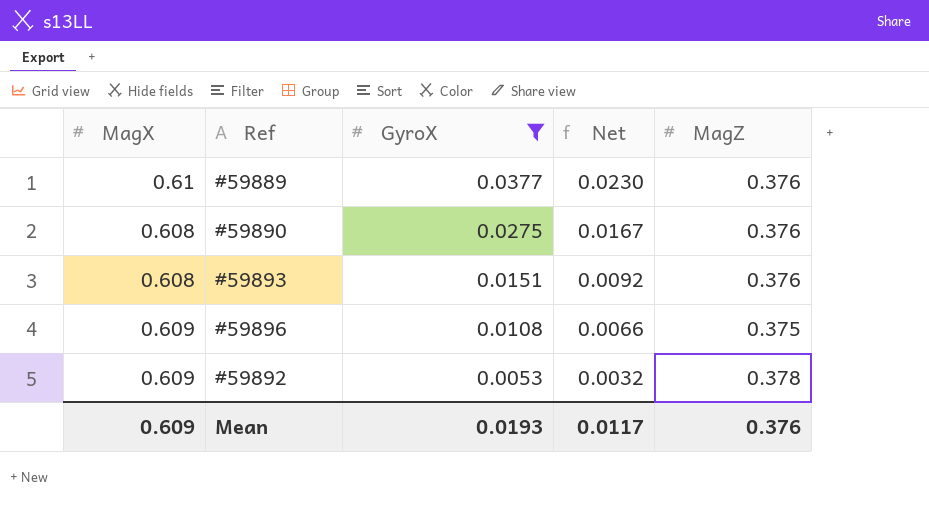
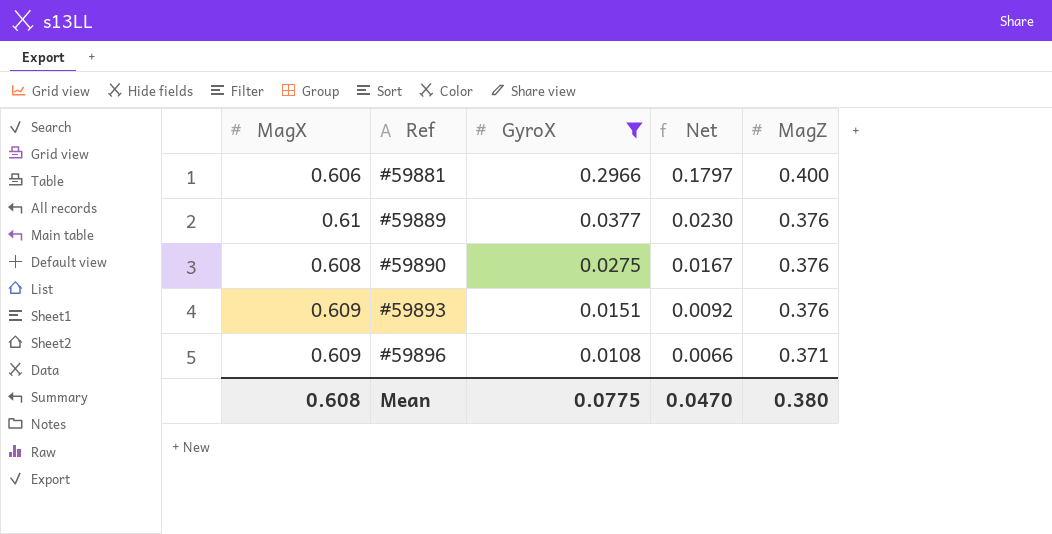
row #59892: 0.609 | 0.0053 | 0.0032 | 0.378 -> none
row #59881: none -> 0.606 | 0.2966 | 0.1797 | 0.400
#59893 | MagX: 0.608 -> 0.609
#59896 | MagZ: 0.375 -> 0.371
Mean | MagX: 0.609 -> 0.608
Mean | GyroX: 0.0193 -> 0.0775
Mean | Net: 0.0117 -> 0.0470
Mean | MagZ: 0.376 -> 0.380

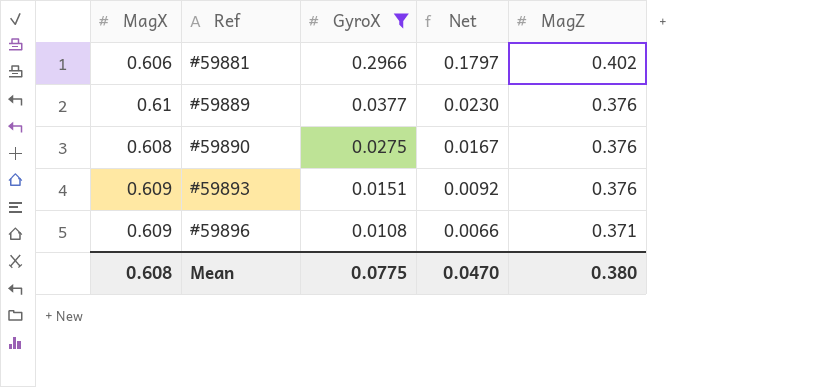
#59881 | MagZ: 0.400 -> 0.402

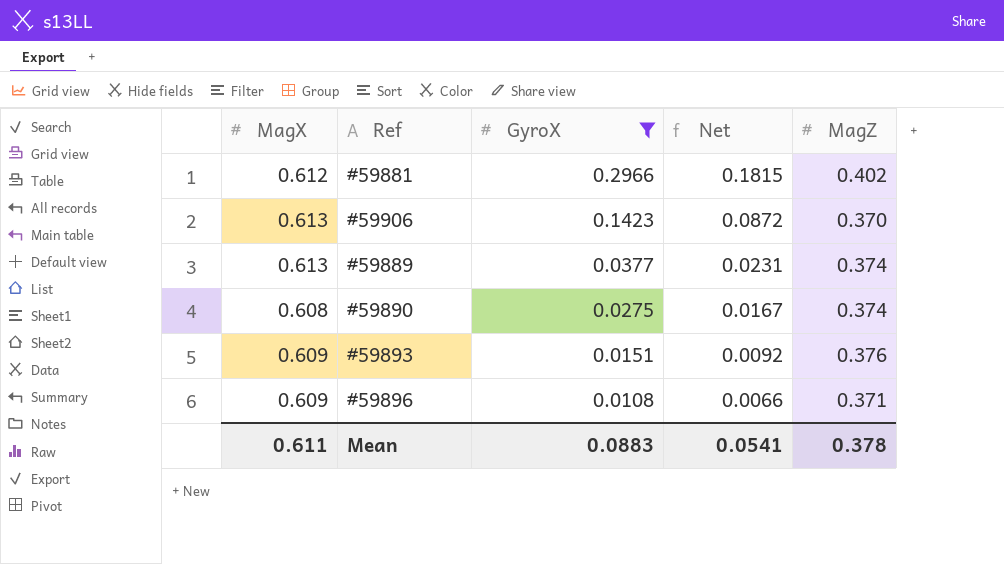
#59881 | MagX: 0.606 -> 0.612
#59881 | Net: 0.1797 -> 0.1815
row #59906: none -> 0.613 | 0.1423 | 0.0872 | 0.370
#59889 | MagX: 0.61 -> 0.613
#59889 | Net: 0.0230 -> 0.0231
#59889 | MagZ: 0.376 -> 0.374
#59890 | MagZ: 0.376 -> 0.374
Mean | MagX: 0.608 -> 0.611
Mean | GyroX: 0.0775 -> 0.0883
Mean | Net: 0.0470 -> 0.0541
Mean | MagZ: 0.380 -> 0.378

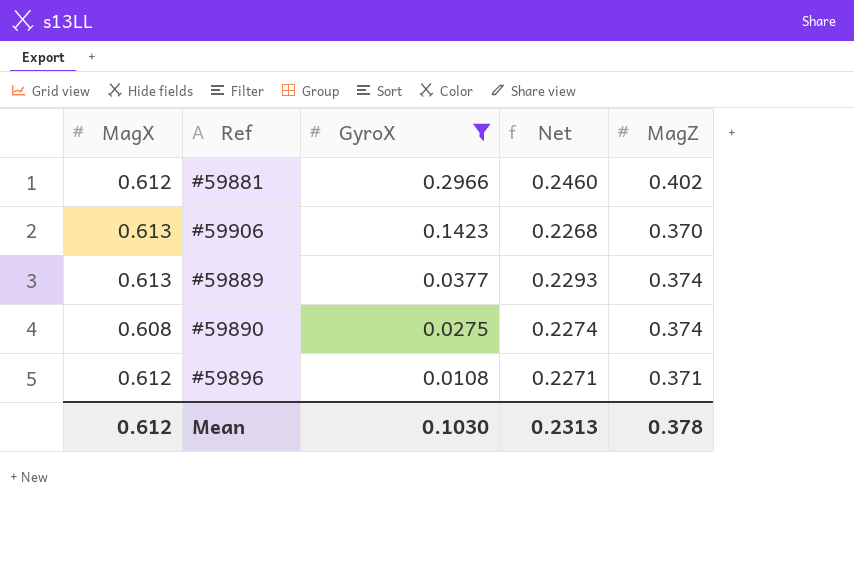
column Net | formula: [MagX] * [GyroX] -> [MagX] * [MagZ]
row #59893: 0.609 | 0.0151 | 0.0092 | 0.376 -> none
#59896 | MagX: 0.609 -> 0.612
Mean | MagX: 0.611 -> 0.612
Mean | GyroX: 0.0883 -> 0.1030
Mean | Net: 0.0541 -> 0.2313

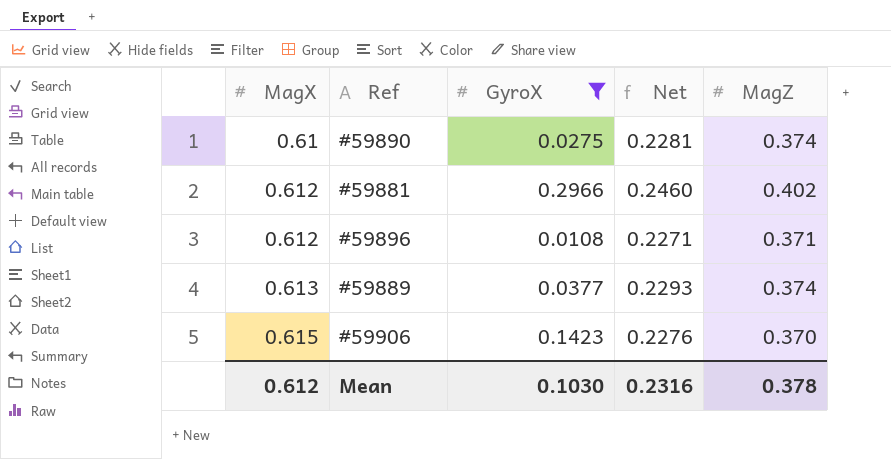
row order: GyroX descending -> MagX ascending
#59890 | MagX: 0.608 -> 0.61
#59890 | Net: 0.2274 -> 0.2281
#59906 | MagX: 0.613 -> 0.615
#59906 | Net: 0.2268 -> 0.2276
Mean | Net: 0.2313 -> 0.2316

